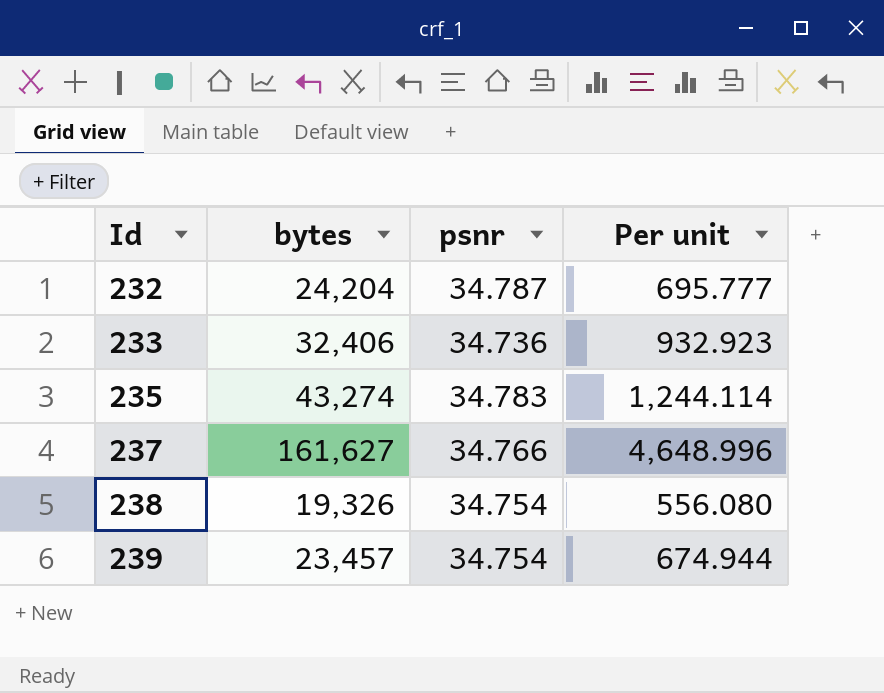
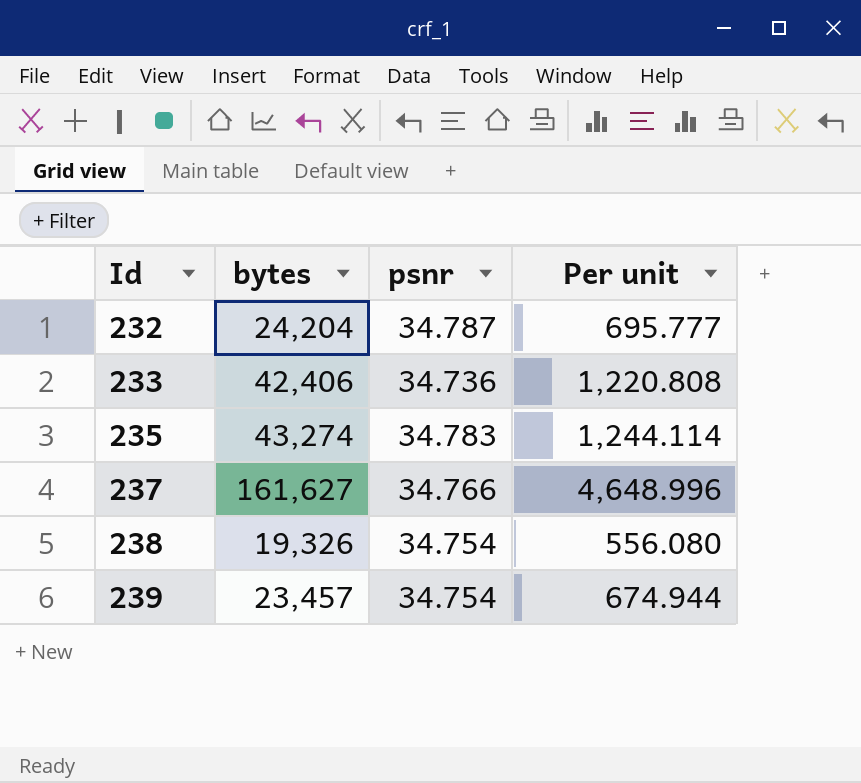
233 | bytes: 32,406 -> 42,406
233 | Per unit: 932.923 -> 1,220.808

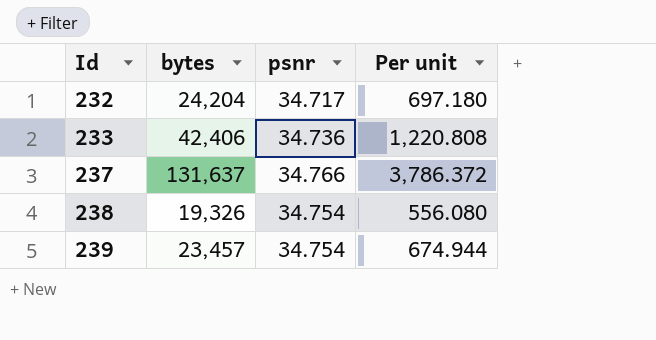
row 235: 43,274 | 34.783 | 1,244.114 -> none
232 | psnr: 34.787 -> 34.717
232 | Per unit: 695.777 -> 697.180
237 | bytes: 161,627 -> 131,637
237 | Per unit: 4,648.996 -> 3,786.372

